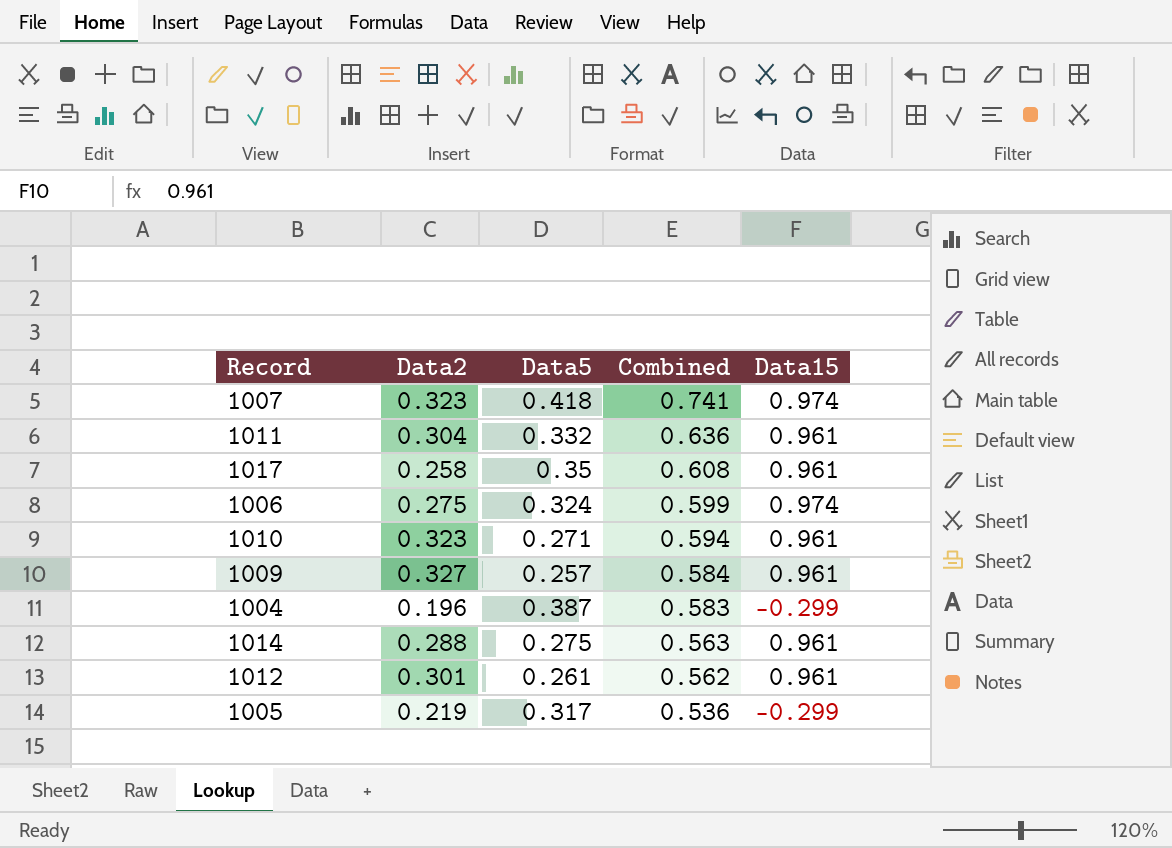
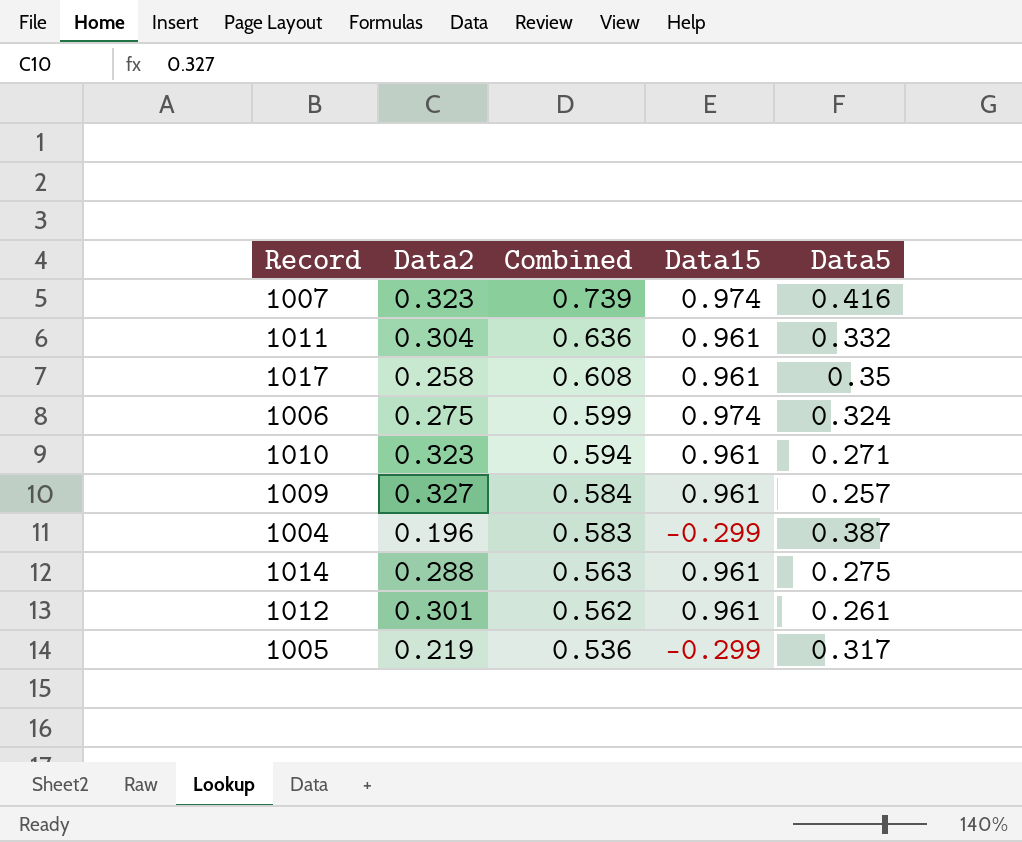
column Data5 | position: 3 -> 5
1007 | Combined: 0.741 -> 0.739
1007 | Data5: 0.418 -> 0.416

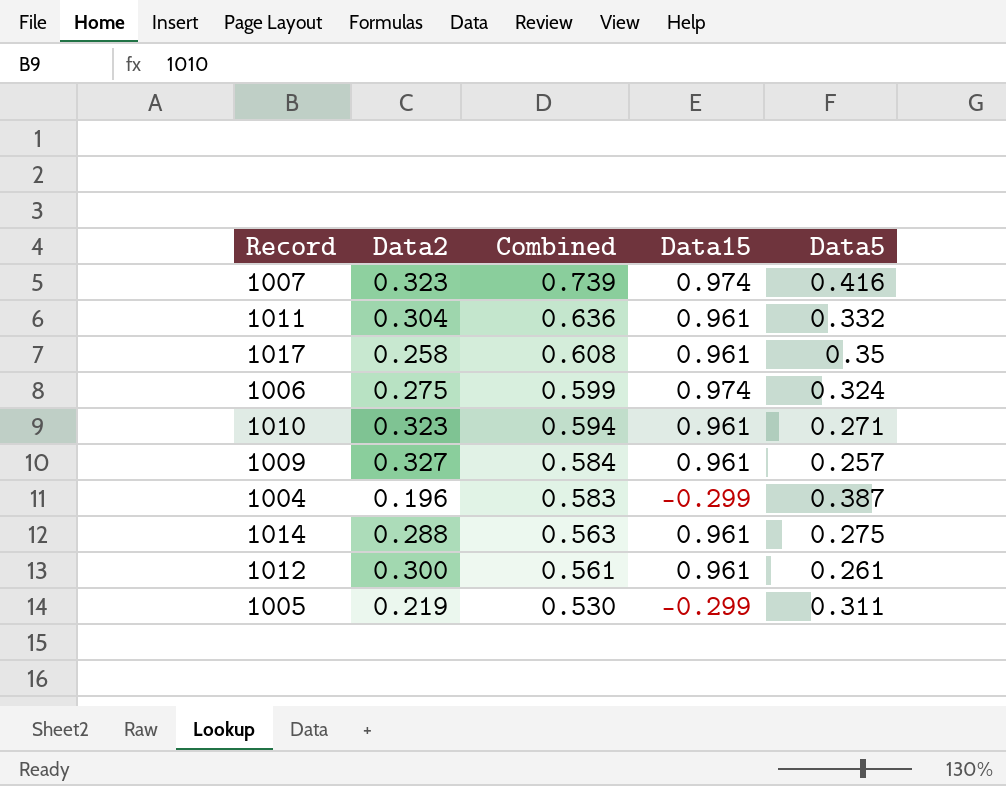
1012 | Data2: 0.301 -> 0.300
1012 | Combined: 0.562 -> 0.561
1005 | Combined: 0.536 -> 0.530
1005 | Data5: 0.317 -> 0.311

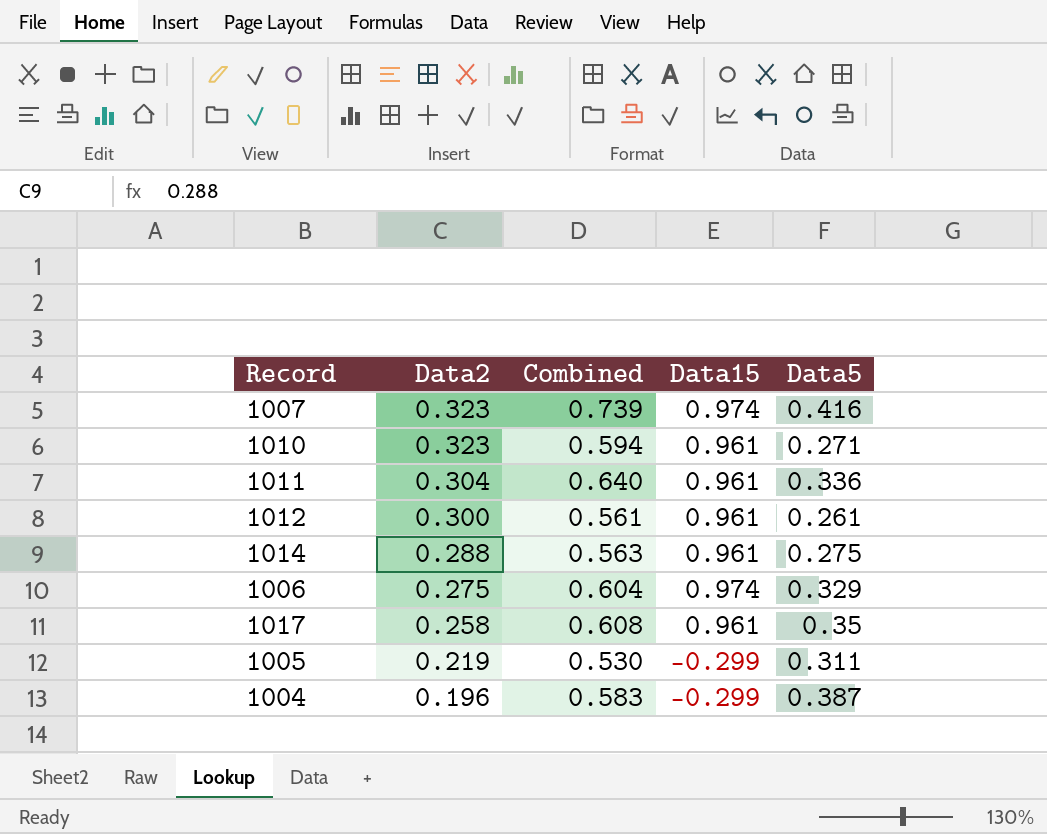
row order: Combined descending -> Data2 descending
row 1009: 0.327 | 0.584 | 0.961 | 0.257 -> none
1011 | Combined: 0.636 -> 0.640
1011 | Data5: 0.332 -> 0.336
1006 | Combined: 0.599 -> 0.604
1006 | Data5: 0.324 -> 0.329

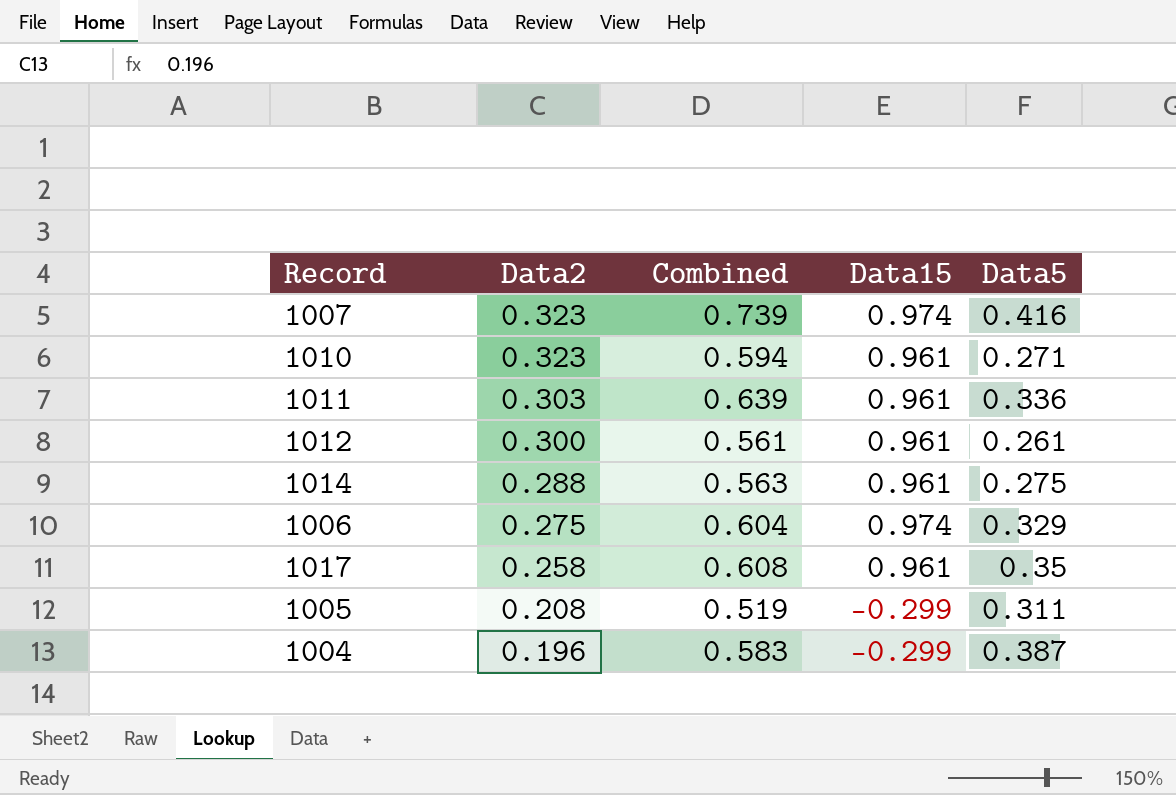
1011 | Data2: 0.304 -> 0.303
1011 | Combined: 0.640 -> 0.639
1005 | Data2: 0.219 -> 0.208
1005 | Combined: 0.530 -> 0.519

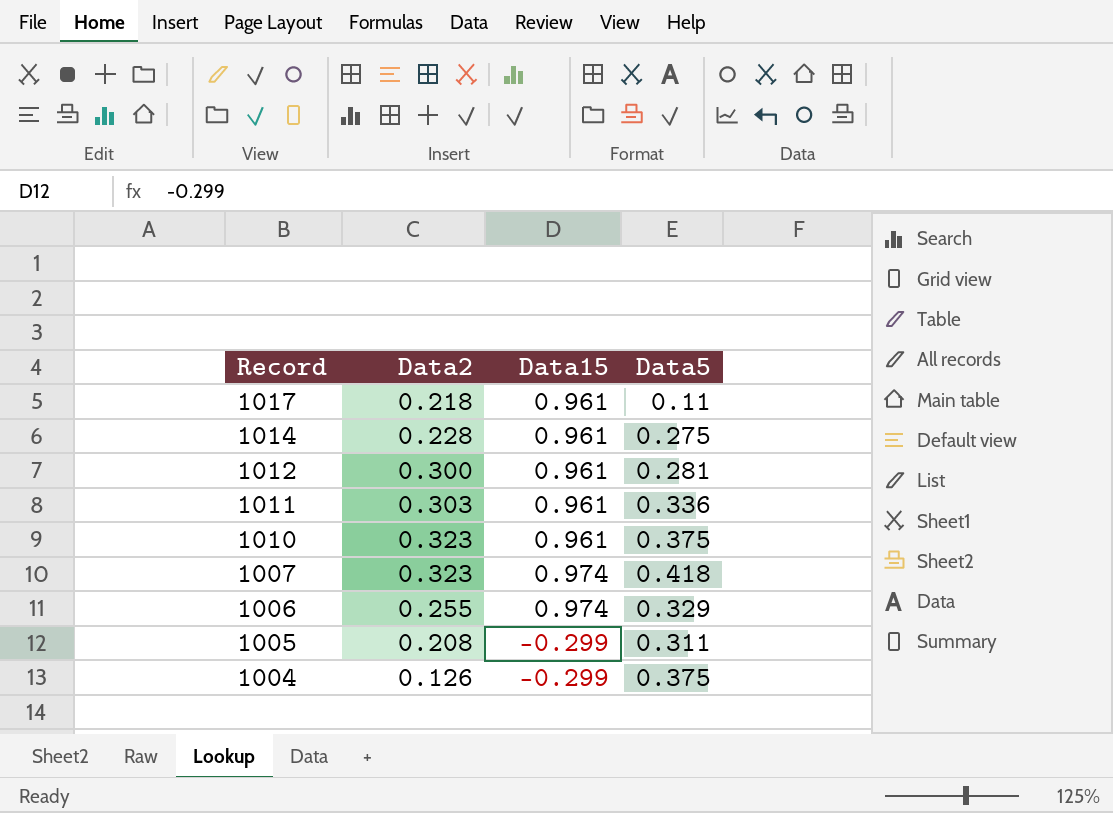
row order: Data2 descending -> Record descending
column Combined | formula: [Data2] + [Data5] -> none
1017 | Data2: 0.258 -> 0.218
1017 | Data5: 0.35 -> 0.11
1014 | Data2: 0.288 -> 0.228
1012 | Data5: 0.261 -> 0.281
1010 | Data5: 0.271 -> 0.375
1007 | Data5: 0.416 -> 0.418
1006 | Data2: 0.275 -> 0.255
1004 | Data2: 0.196 -> 0.126
1004 | Data5: 0.387 -> 0.375

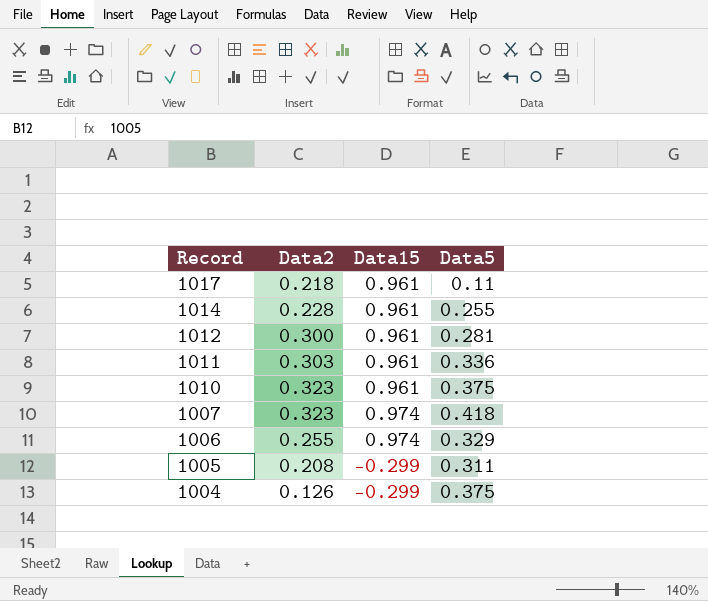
1014 | Data5: 0.275 -> 0.255

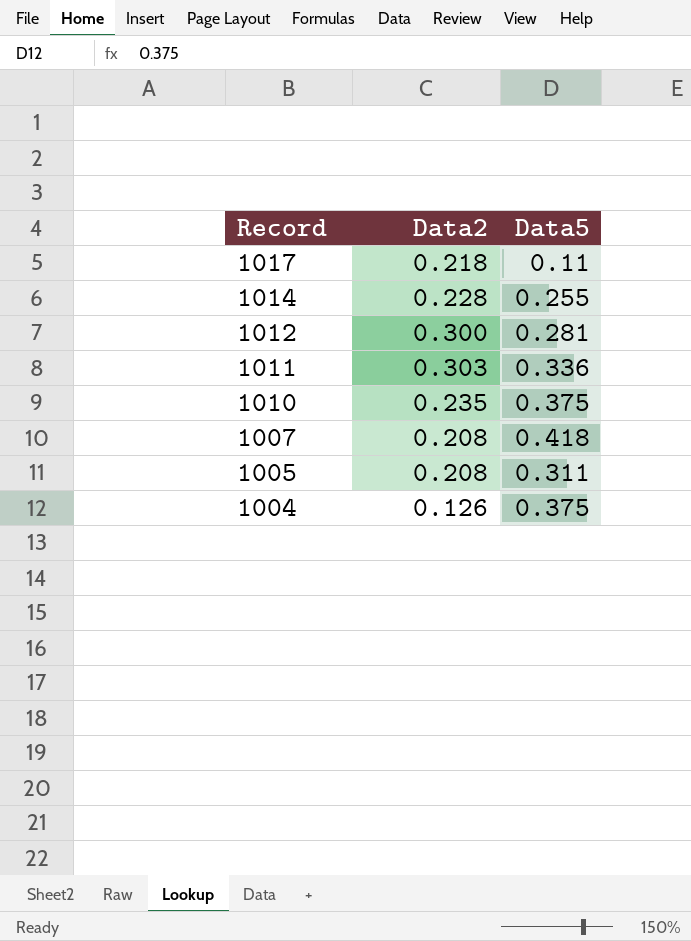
column Data15 | position: 3 -> none
row 1006: 0.255 | 0.974 | 0.329 -> none
1010 | Data2: 0.323 -> 0.235
1007 | Data2: 0.323 -> 0.208

